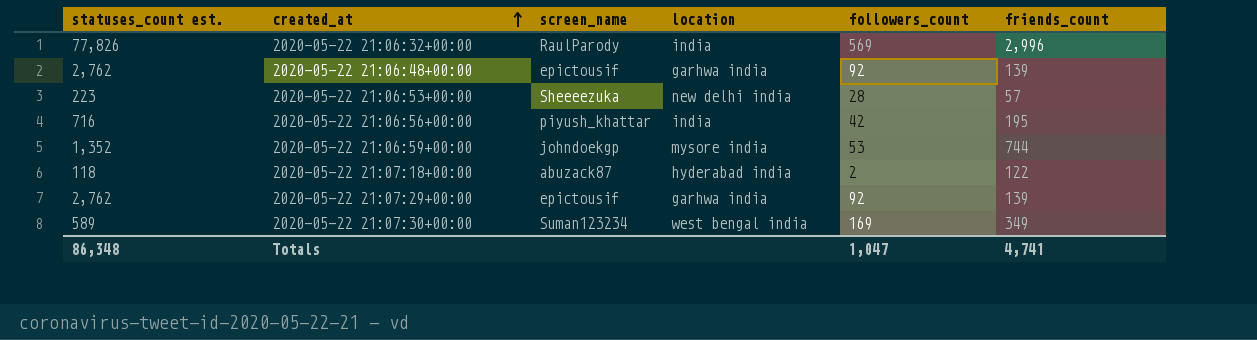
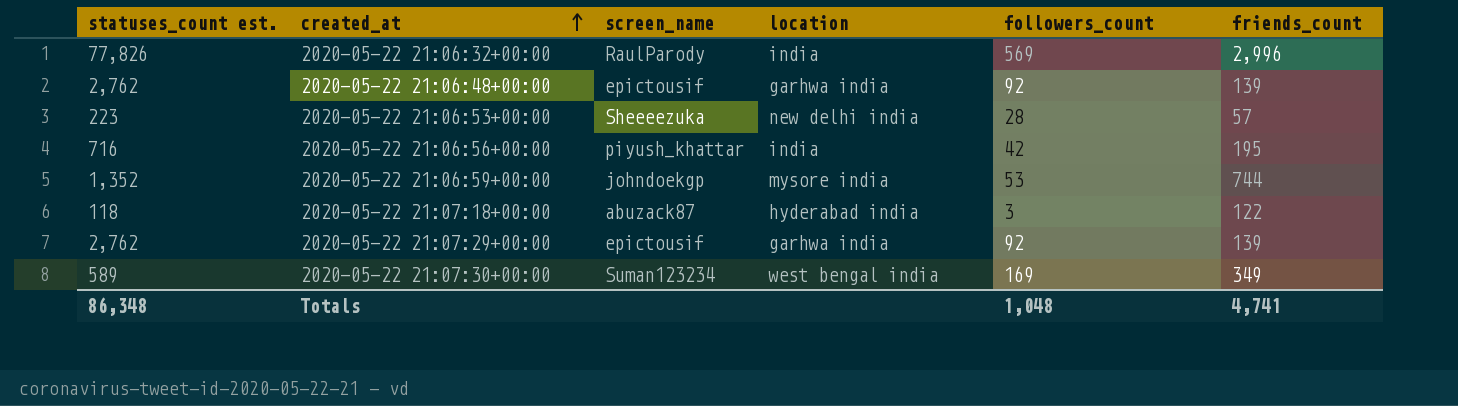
2020-05-22 21:07:18+00:00 | followers_count: 2 -> 3
Totals | followers_count: 1,047 -> 1,048

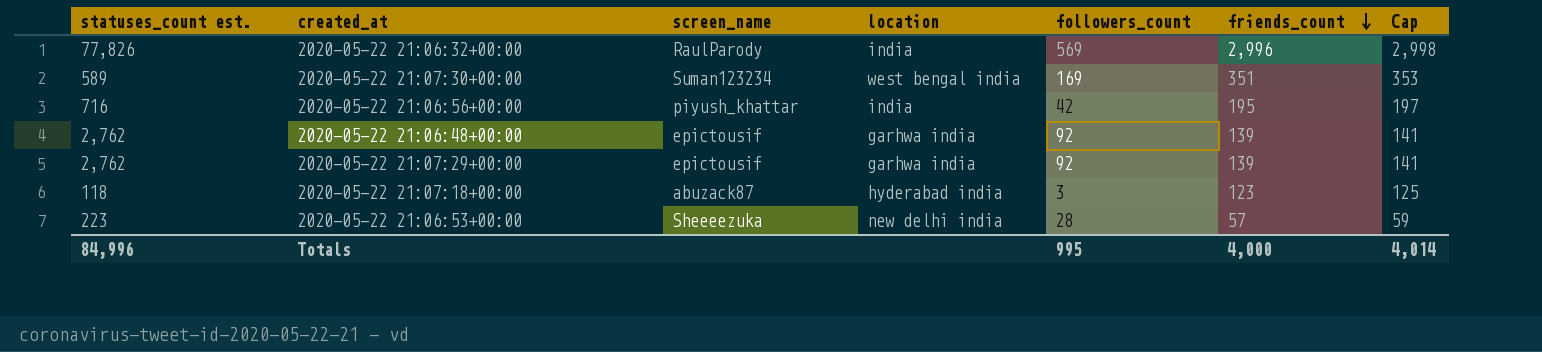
row order: created_at ascending -> friends_count descending
column Cap | formula: none -> [friends_count] + 2
row 2020-05-22 21:06:59+00:00: 1,352 | johndoekgp | mysore india | 53 | 744 -> none
2020-05-22 21:07:30+00:00 | friends_count: 349 -> 351
2020-05-22 21:07:18+00:00 | friends_count: 122 -> 123
Totals | statuses_count est.: 86,348 -> 84,996
Totals | followers_count: 1,048 -> 995
Totals | friends_count: 4,741 -> 4,000

